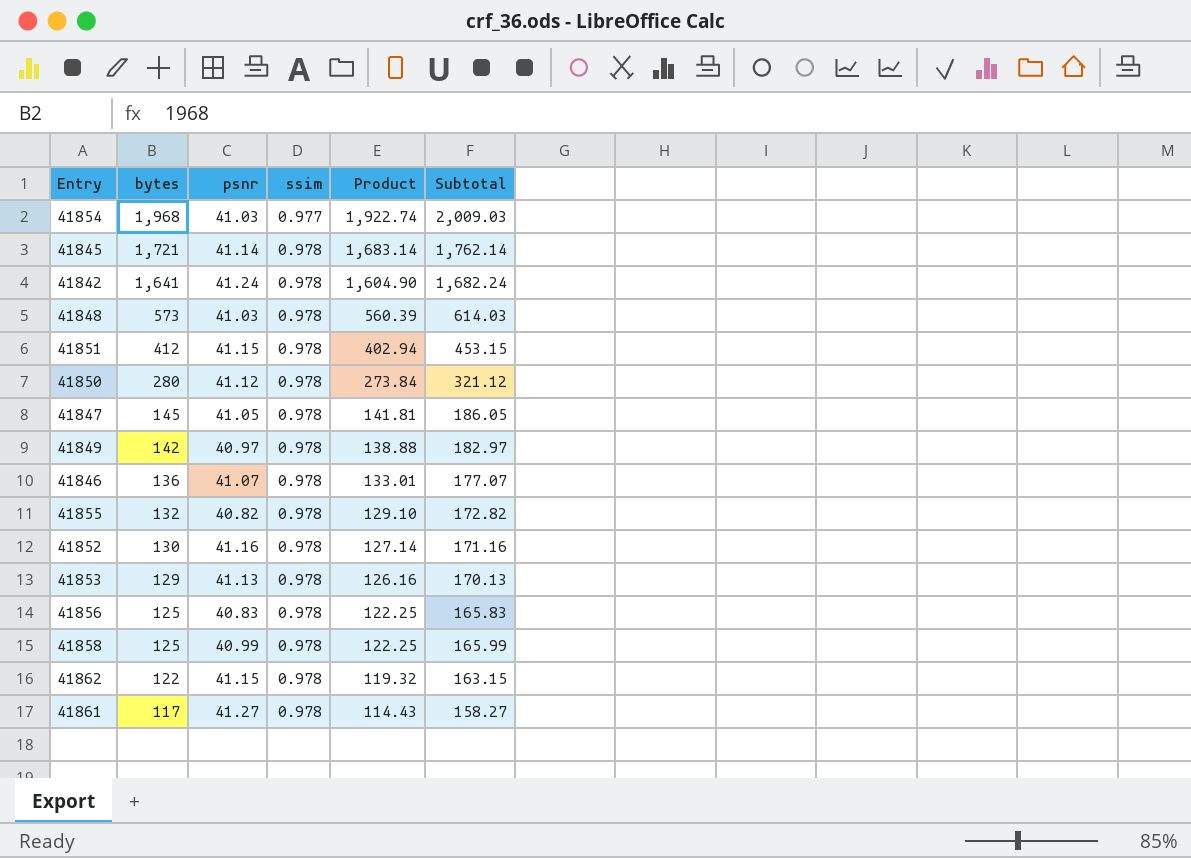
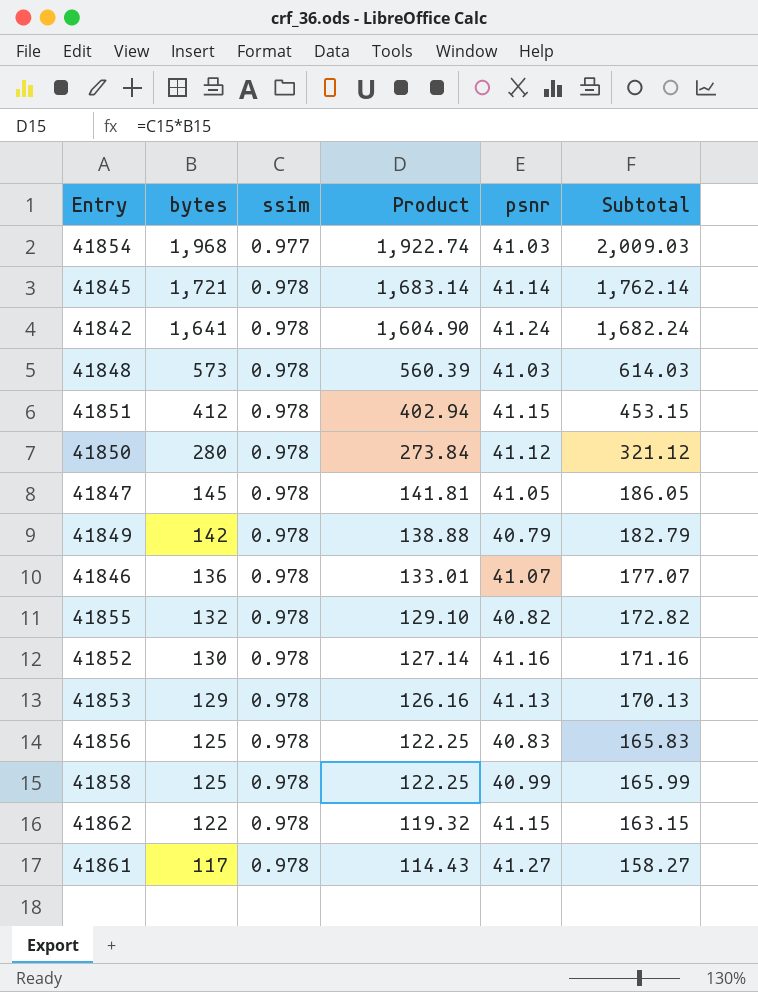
column psnr | position: 3 -> 5
41849 | psnr: 40.97 -> 40.79
41849 | Subtotal: 182.97 -> 182.79

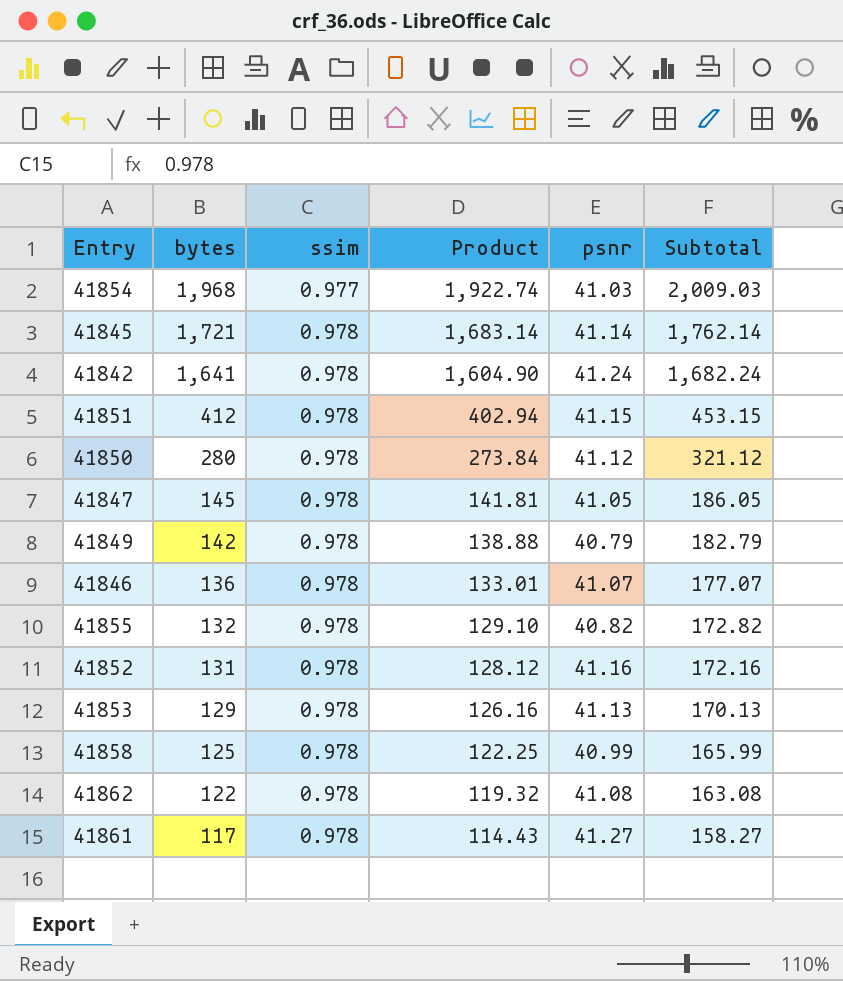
row 41848: 573 | 0.978 | 560.39 | 41.03 | 614.03 -> none
row 41856: 125 | 0.978 | 122.25 | 40.83 | 165.83 -> none
41852 | bytes: 130 -> 131
41852 | Product: 127.14 -> 128.12
41852 | Subtotal: 171.16 -> 172.16
41862 | psnr: 41.15 -> 41.08
41862 | Subtotal: 163.15 -> 163.08

